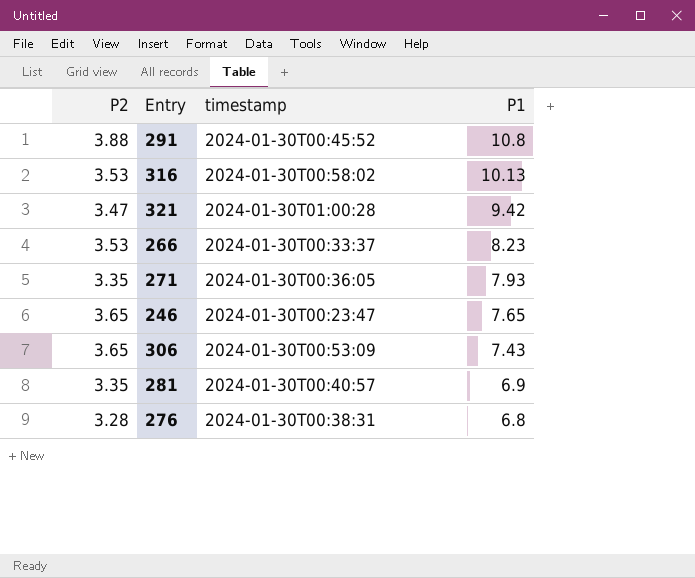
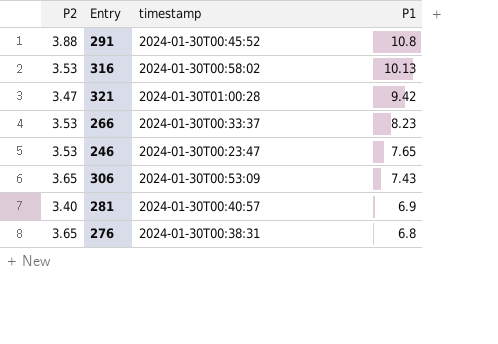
row 271: 3.35 | 2024-01-30T00:36:05 | 7.93 -> none
246 | P2: 3.65 -> 3.53
281 | P2: 3.35 -> 3.40
276 | P2: 3.28 -> 3.65

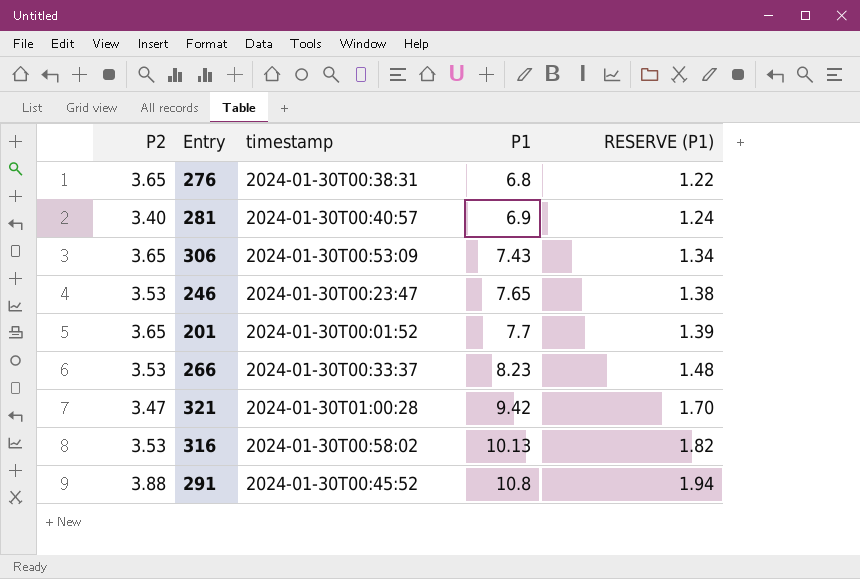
row order: P1 descending -> P1 ascending
column RESERVE (P1) | formula: none -> [P1] * 0.18
row 201: none -> 3.65 | 2024-01-30T00:01:52 | 7.7 | 1.39

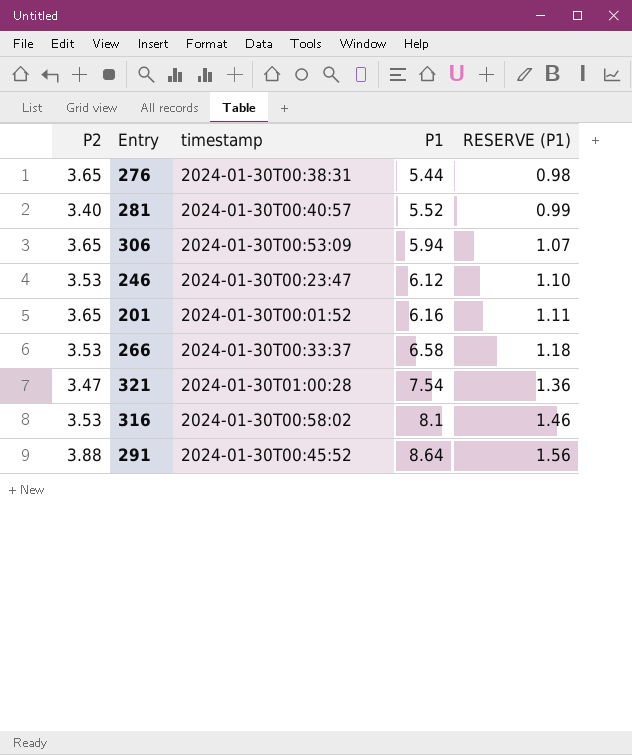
276 | P1: 6.8 -> 5.44
276 | RESERVE (P1): 1.22 -> 0.98
281 | P1: 6.9 -> 5.52
281 | RESERVE (P1): 1.24 -> 0.99
306 | P1: 7.43 -> 5.94
306 | RESERVE (P1): 1.34 -> 1.07
246 | P1: 7.65 -> 6.12
246 | RESERVE (P1): 1.38 -> 1.10
201 | P1: 7.7 -> 6.16
201 | RESERVE (P1): 1.39 -> 1.11
266 | P1: 8.23 -> 6.58
266 | RESERVE (P1): 1.48 -> 1.18
321 | P1: 9.42 -> 7.54
321 | RESERVE (P1): 1.70 -> 1.36
316 | P1: 10.13 -> 8.1
316 | RESERVE (P1): 1.82 -> 1.46
291 | P1: 10.8 -> 8.64
291 | RESERVE (P1): 1.94 -> 1.56

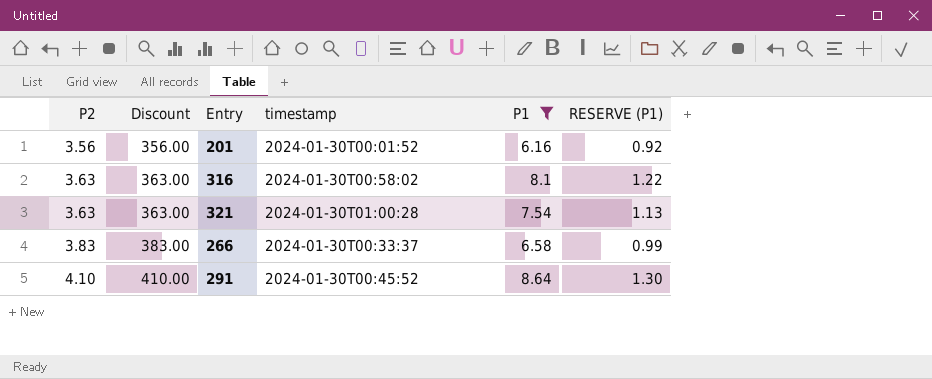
filter: none -> P1 >= 6.16
row order: P1 ascending -> P2 ascending
column Discount | formula: none -> [P2] * 100
column RESERVE (P1) | formula: [P1] * 0.18 -> [P1] * 0.15
201 | P2: 3.65 -> 3.56
316 | P2: 3.53 -> 3.63
321 | P2: 3.47 -> 3.63
266 | P2: 3.53 -> 3.83
291 | P2: 3.88 -> 4.10

